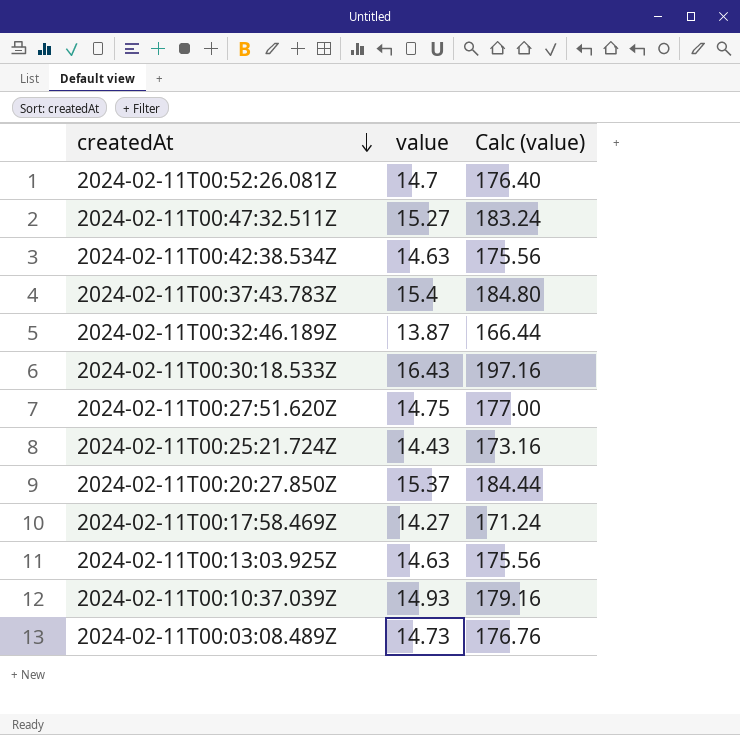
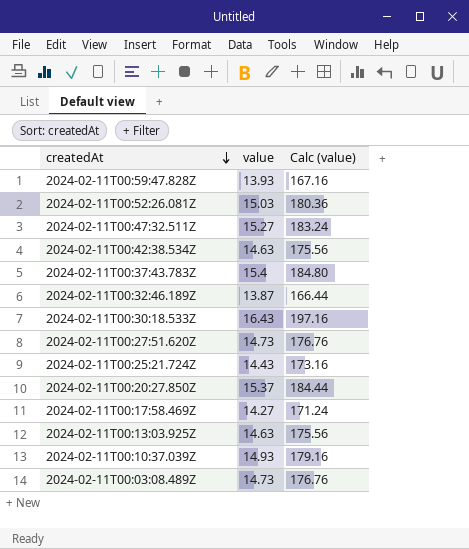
row 2024-02-11T00:59:47.828Z: none -> 13.93 | 167.16
2024-02-11T00:52:26.081Z | value: 14.7 -> 15.03
2024-02-11T00:52:26.081Z | Calc (value): 176.40 -> 180.36
2024-02-11T00:27:51.620Z | value: 14.75 -> 14.73
2024-02-11T00:27:51.620Z | Calc (value): 177.00 -> 176.76

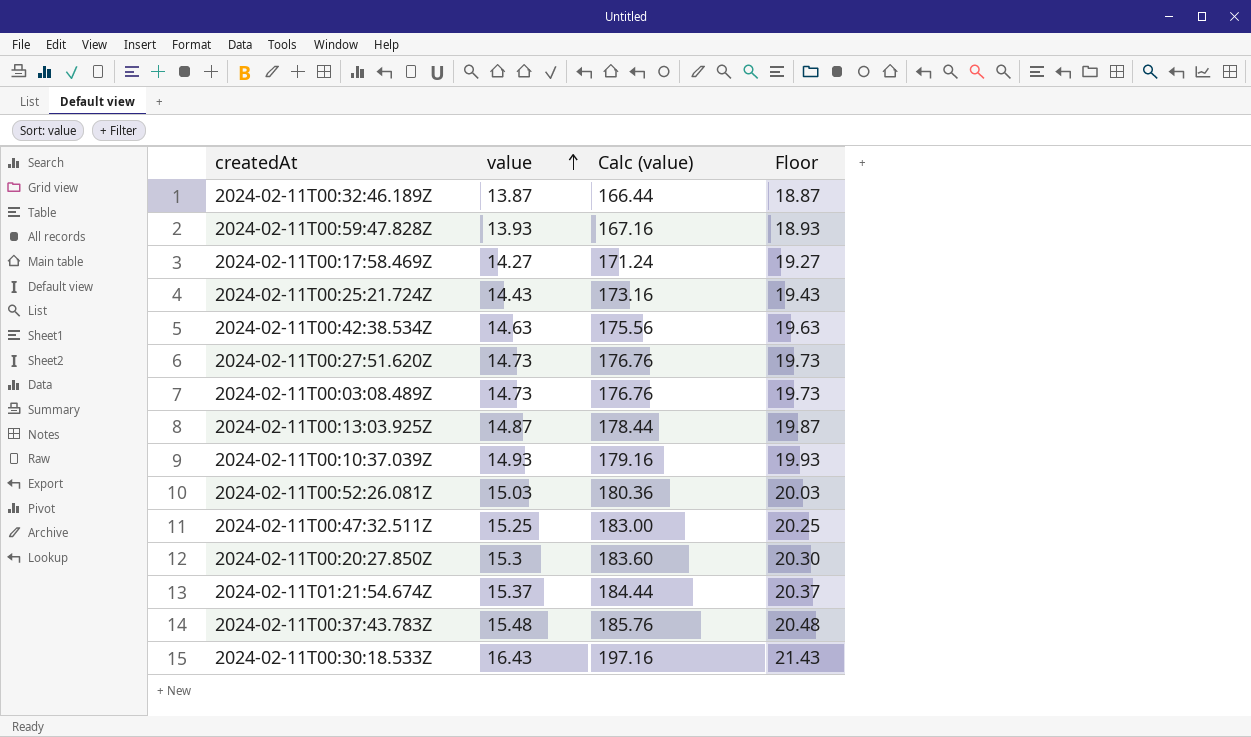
row order: createdAt descending -> value ascending
column Floor | formula: none -> [value] + 5
2024-02-11T00:13:03.925Z | value: 14.63 -> 14.87
2024-02-11T00:13:03.925Z | Calc (value): 175.56 -> 178.44
2024-02-11T00:47:32.511Z | value: 15.27 -> 15.25
2024-02-11T00:47:32.511Z | Calc (value): 183.24 -> 183.00
2024-02-11T00:20:27.850Z | value: 15.37 -> 15.3
2024-02-11T00:20:27.850Z | Calc (value): 184.44 -> 183.60
row 2024-02-11T01:21:54.674Z: none -> 15.37 | 184.44 | 20.37
2024-02-11T00:37:43.783Z | value: 15.4 -> 15.48
2024-02-11T00:37:43.783Z | Calc (value): 184.80 -> 185.76

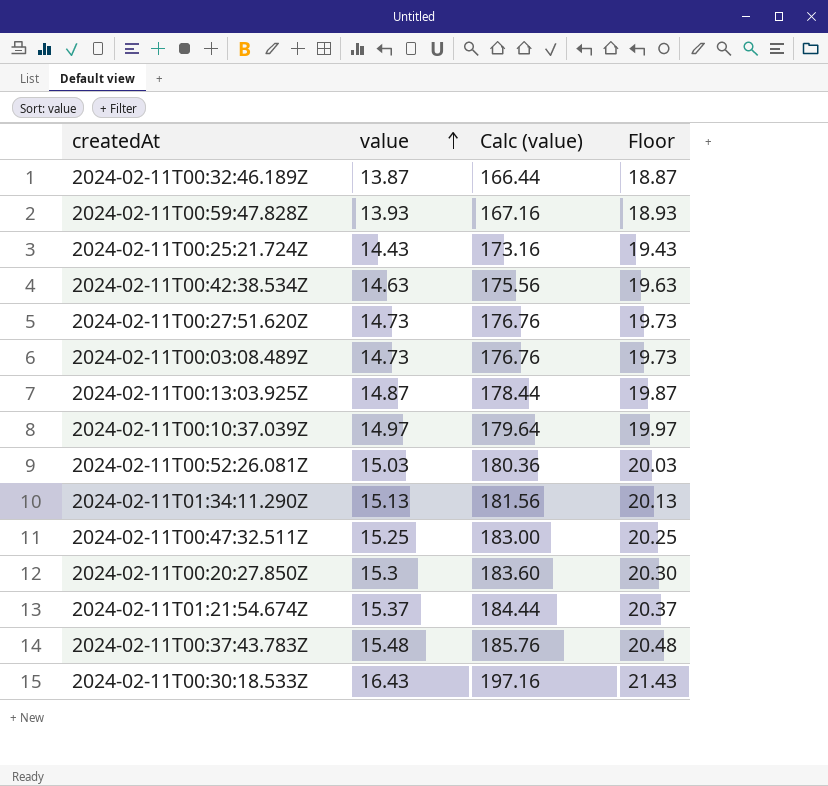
row 2024-02-11T00:17:58.469Z: 14.27 | 171.24 | 19.27 -> none
2024-02-11T00:10:37.039Z | value: 14.93 -> 14.97
2024-02-11T00:10:37.039Z | Calc (value): 179.16 -> 179.64
2024-02-11T00:10:37.039Z | Floor: 19.93 -> 19.97
row 2024-02-11T01:34:11.290Z: none -> 15.13 | 181.56 | 20.13

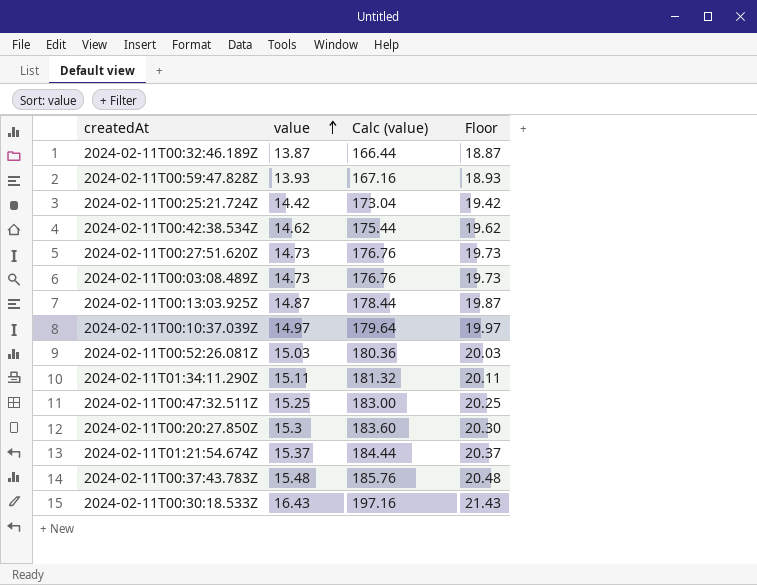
2024-02-11T00:25:21.724Z | value: 14.43 -> 14.42
2024-02-11T00:25:21.724Z | Calc (value): 173.16 -> 173.04
2024-02-11T00:25:21.724Z | Floor: 19.43 -> 19.42
2024-02-11T00:42:38.534Z | value: 14.63 -> 14.62
2024-02-11T00:42:38.534Z | Calc (value): 175.56 -> 175.44
2024-02-11T00:42:38.534Z | Floor: 19.63 -> 19.62
2024-02-11T01:34:11.290Z | value: 15.13 -> 15.11
2024-02-11T01:34:11.290Z | Calc (value): 181.56 -> 181.32
2024-02-11T01:34:11.290Z | Floor: 20.13 -> 20.11

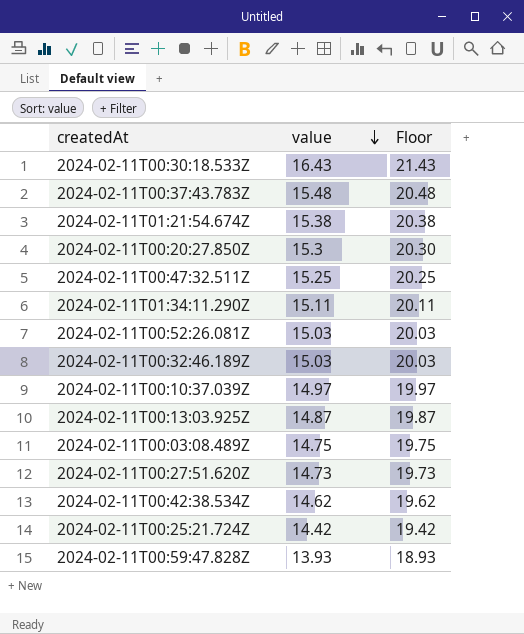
row order: value ascending -> value descending
column Calc (value) | formula: [value] * 12 -> none
2024-02-11T01:21:54.674Z | value: 15.37 -> 15.38
2024-02-11T01:21:54.674Z | Floor: 20.37 -> 20.38
2024-02-11T00:32:46.189Z | value: 13.87 -> 15.03
2024-02-11T00:32:46.189Z | Floor: 18.87 -> 20.03
2024-02-11T00:03:08.489Z | value: 14.73 -> 14.75
2024-02-11T00:03:08.489Z | Floor: 19.73 -> 19.75

